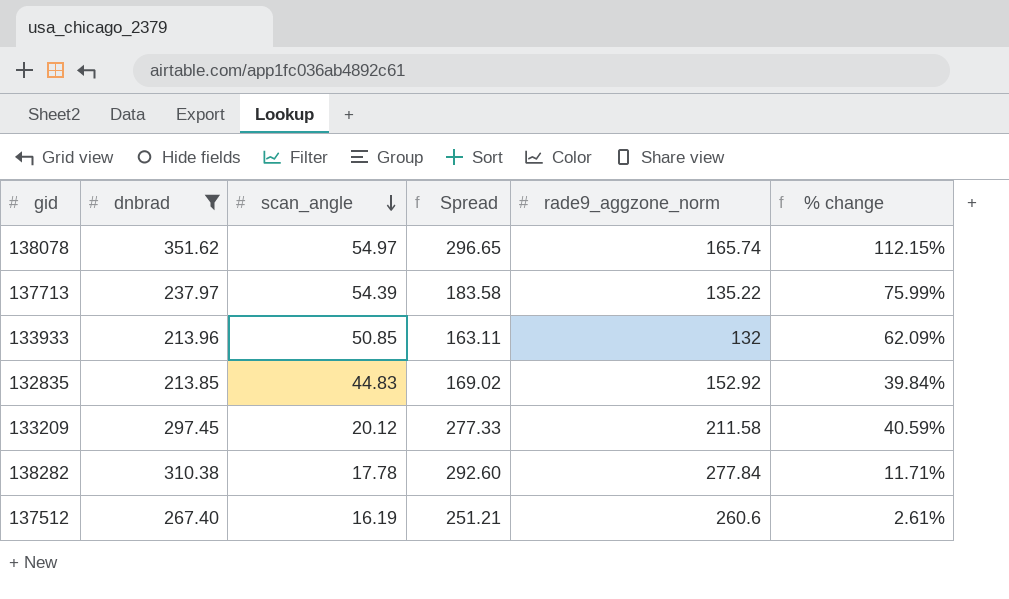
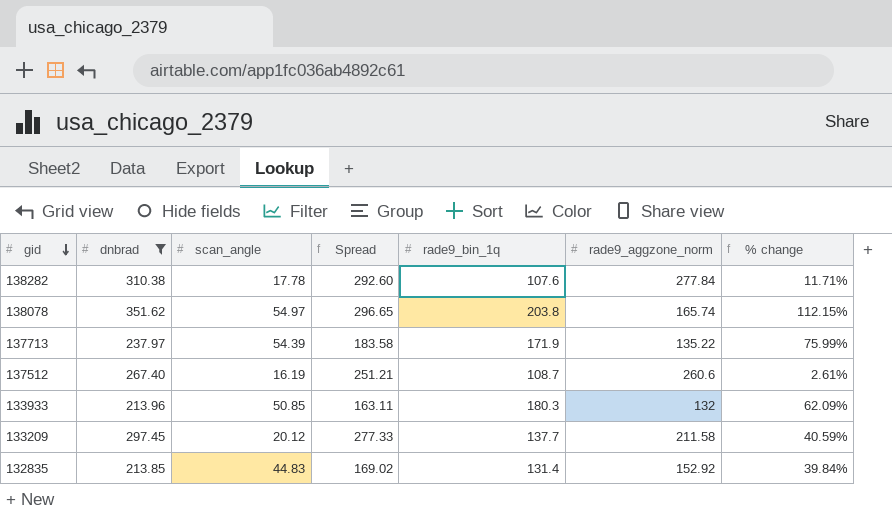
row order: scan_angle descending -> gid descending
column rade9_bin_1q | position: none -> 5

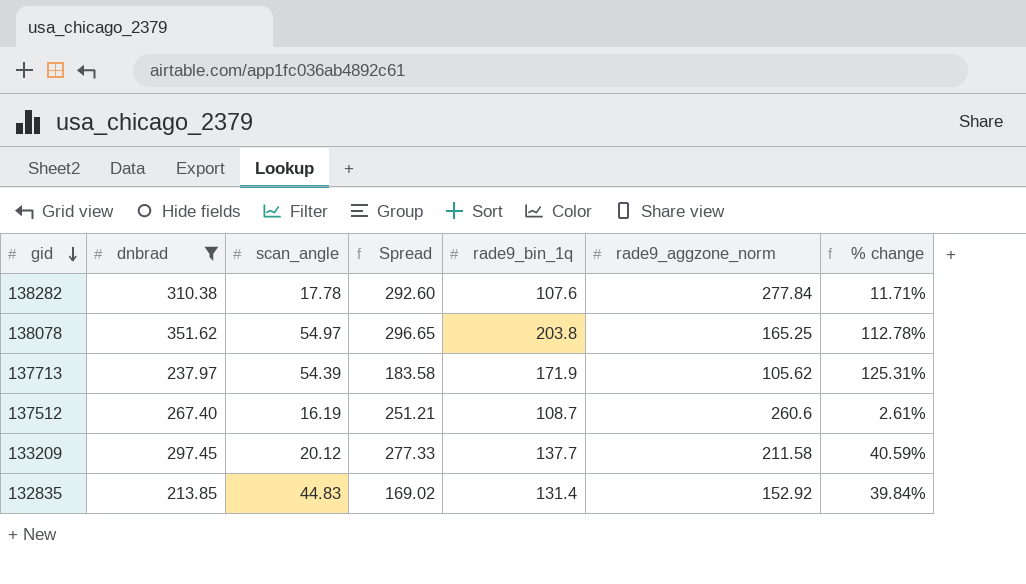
row 133933: 213.96 | 50.85 | 163.11 | 180.3 | 132 | 62.09% -> none
138078 | rade9_aggzone_norm: 165.74 -> 165.25
138078 | % change: 112.15% -> 112.78%
137713 | rade9_aggzone_norm: 135.22 -> 105.62
137713 | % change: 75.99% -> 125.31%

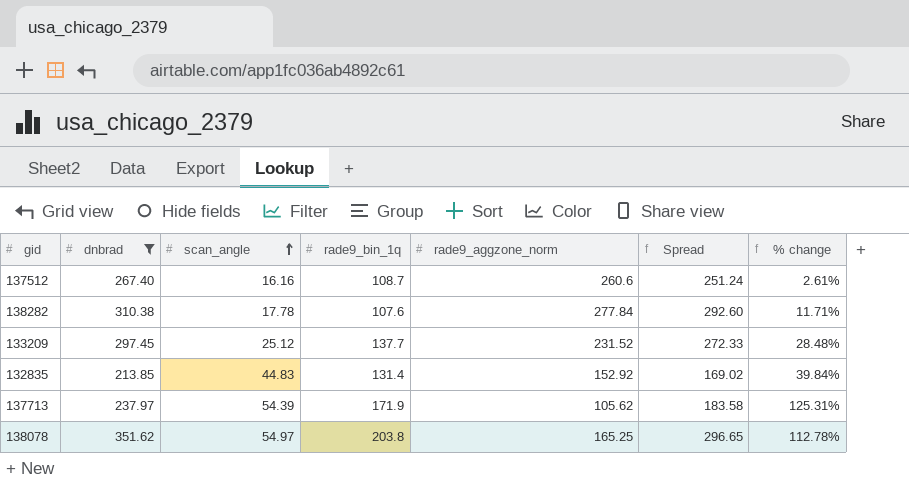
row order: gid descending -> scan_angle ascending
column Spread | position: 4 -> 6
137512 | scan_angle: 16.19 -> 16.16
137512 | Spread: 251.21 -> 251.24
133209 | scan_angle: 20.12 -> 25.12
133209 | rade9_aggzone_norm: 211.58 -> 231.52
133209 | Spread: 277.33 -> 272.33
133209 | % change: 40.59% -> 28.48%

